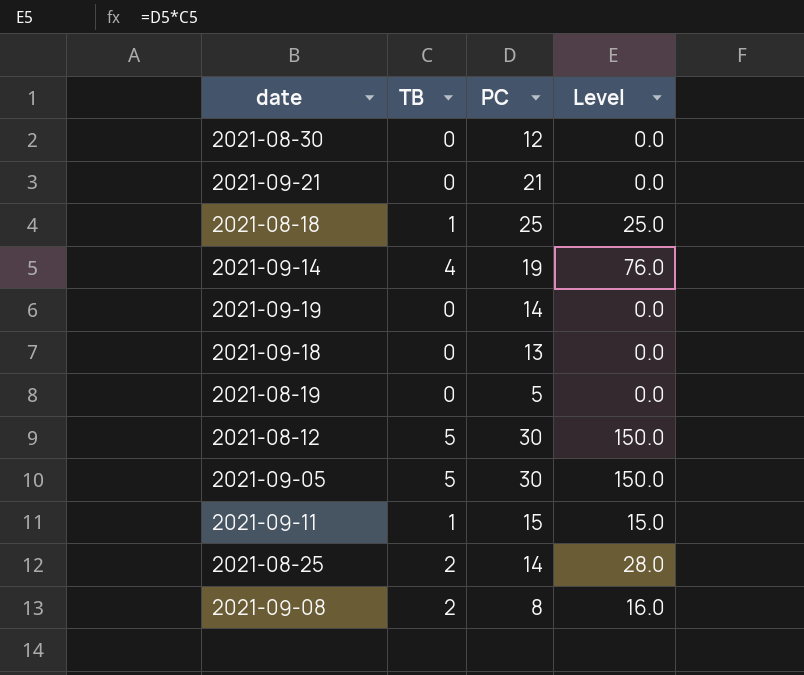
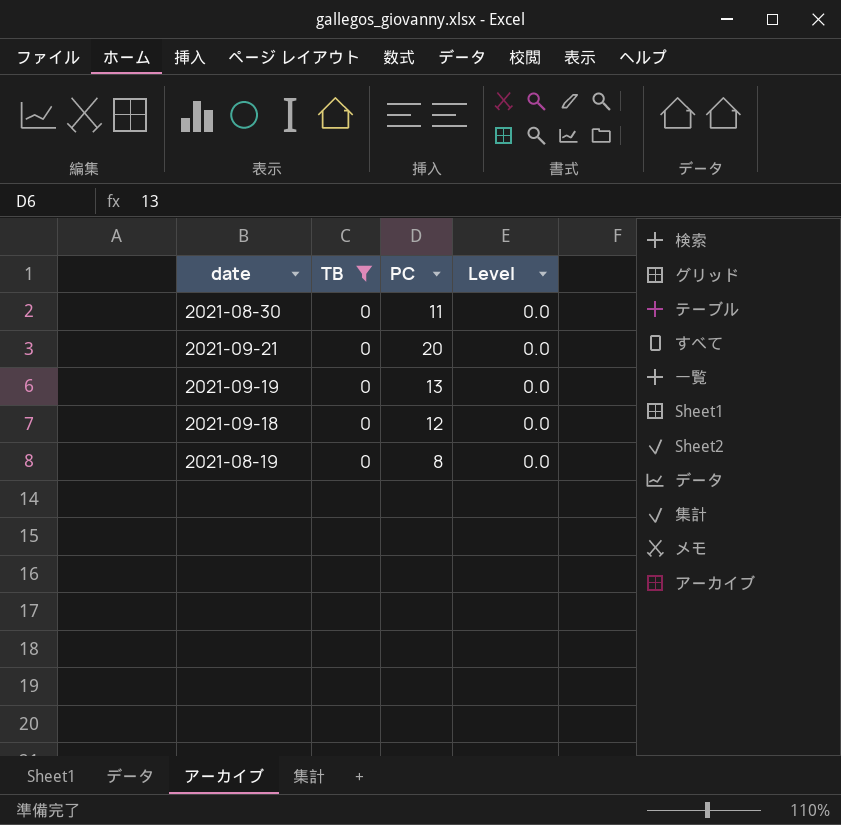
filter: none -> TB = 0
2021-08-30 | PC: 12 -> 11
2021-09-21 | PC: 21 -> 20
2021-09-19 | PC: 14 -> 13
2021-09-18 | PC: 13 -> 12
2021-08-19 | PC: 5 -> 8

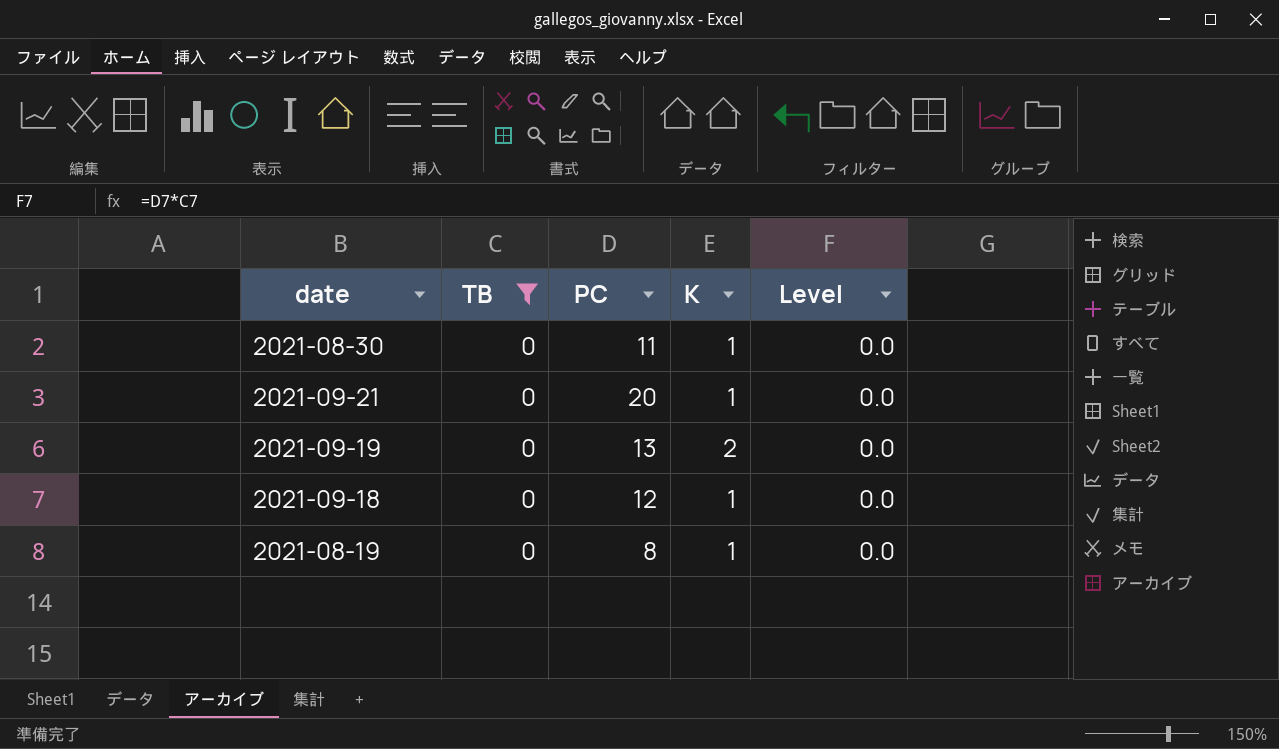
column K | position: none -> 4

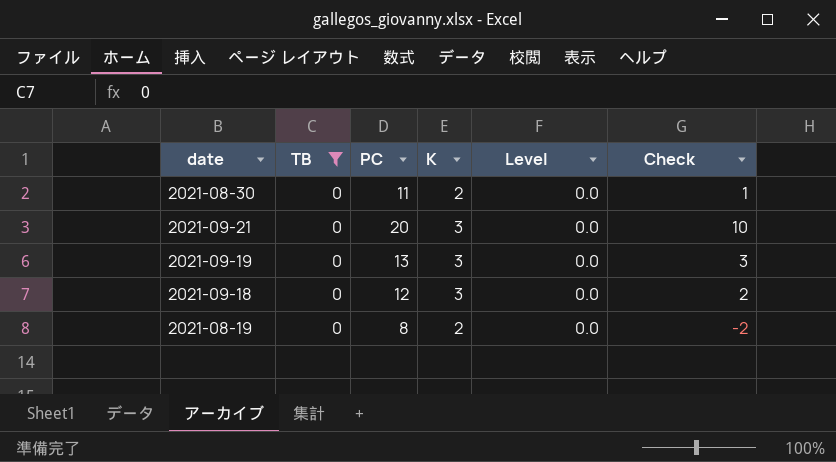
column Check | formula: none -> [PC] - 10
2021-08-30 | K: 1 -> 2
2021-09-21 | K: 1 -> 3
2021-09-19 | K: 2 -> 3
2021-09-18 | K: 1 -> 3
2021-08-19 | K: 1 -> 2

